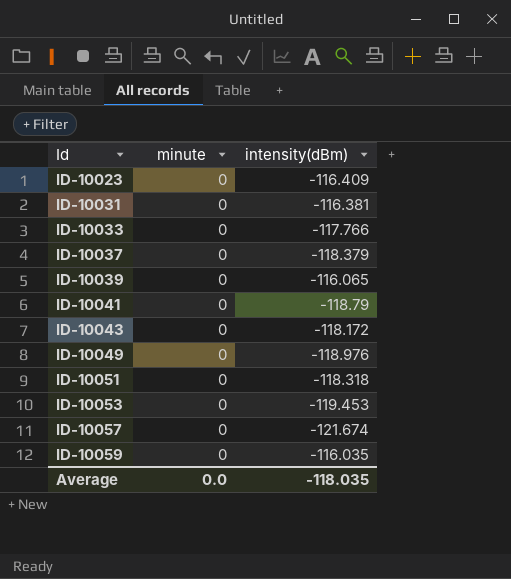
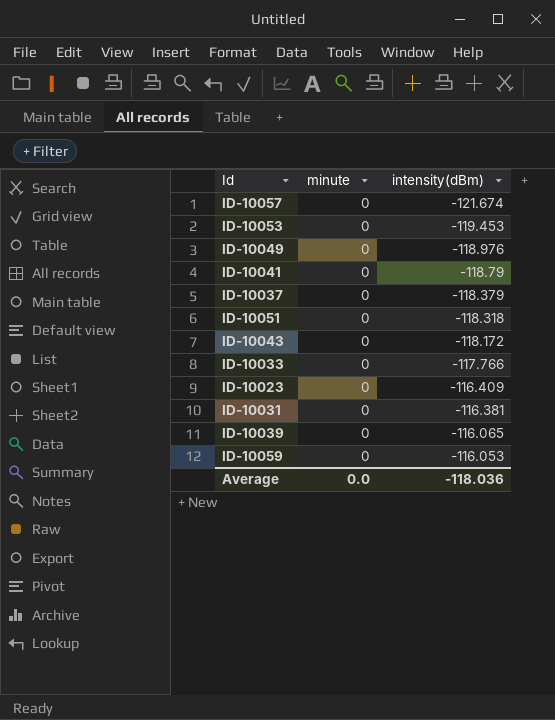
row order: Id ascending -> intensity(dBm) ascending
ID-10059 | intensity(dBm): -116.035 -> -116.053
Average | intensity(dBm): -118.035 -> -118.036

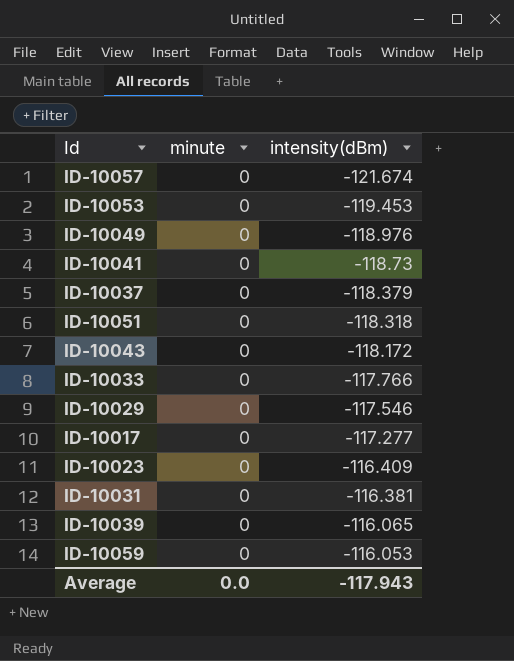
ID-10041 | intensity(dBm): -118.79 -> -118.73
row ID-10029: none -> 0 | -117.546
row ID-10017: none -> 0 | -117.277
Average | intensity(dBm): -118.036 -> -117.943

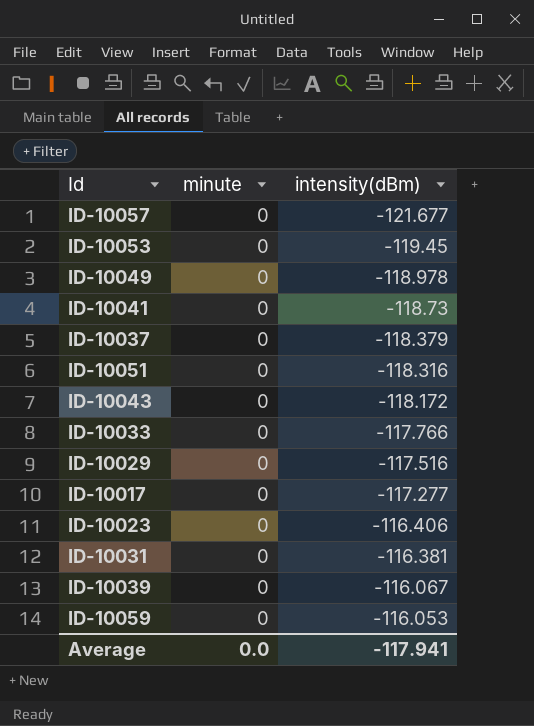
ID-10057 | intensity(dBm): -121.674 -> -121.677
ID-10053 | intensity(dBm): -119.453 -> -119.45
ID-10049 | intensity(dBm): -118.976 -> -118.978
ID-10051 | intensity(dBm): -118.318 -> -118.316
ID-10029 | intensity(dBm): -117.546 -> -117.516
ID-10023 | intensity(dBm): -116.409 -> -116.406
ID-10039 | intensity(dBm): -116.065 -> -116.067
Average | intensity(dBm): -117.943 -> -117.941

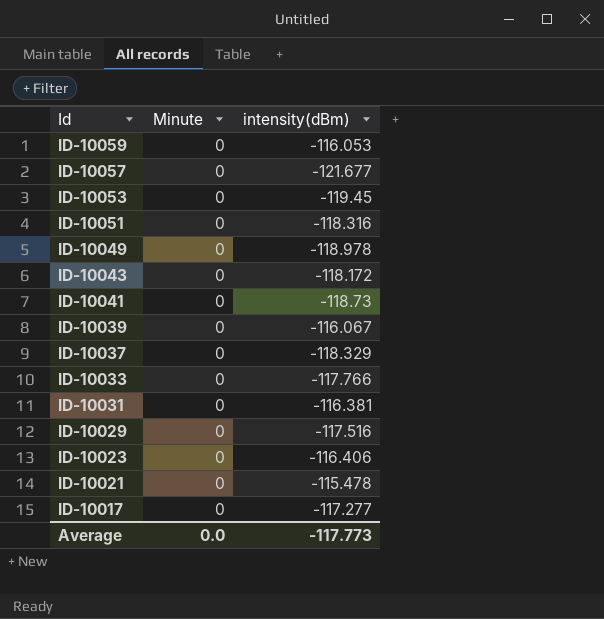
row order: intensity(dBm) ascending -> Id descending
column name: minute -> Minute
ID-10037 | intensity(dBm): -118.379 -> -118.329
row ID-10021: none -> 0 | -115.478
Average | intensity(dBm): -117.941 -> -117.773

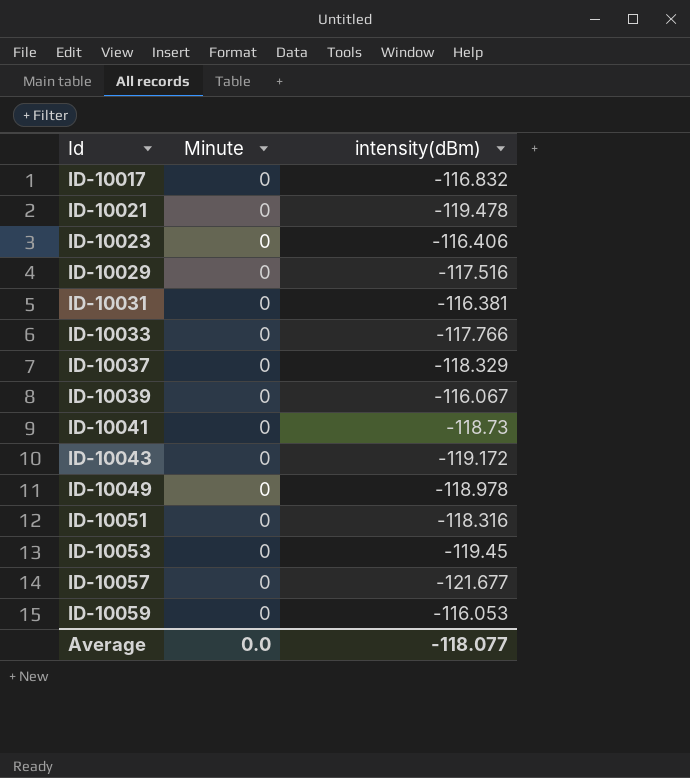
row order: Id descending -> Id ascending
ID-10017 | intensity(dBm): -117.277 -> -116.832
ID-10021 | intensity(dBm): -115.478 -> -119.478
ID-10043 | intensity(dBm): -118.172 -> -119.172
Average | intensity(dBm): -117.773 -> -118.077

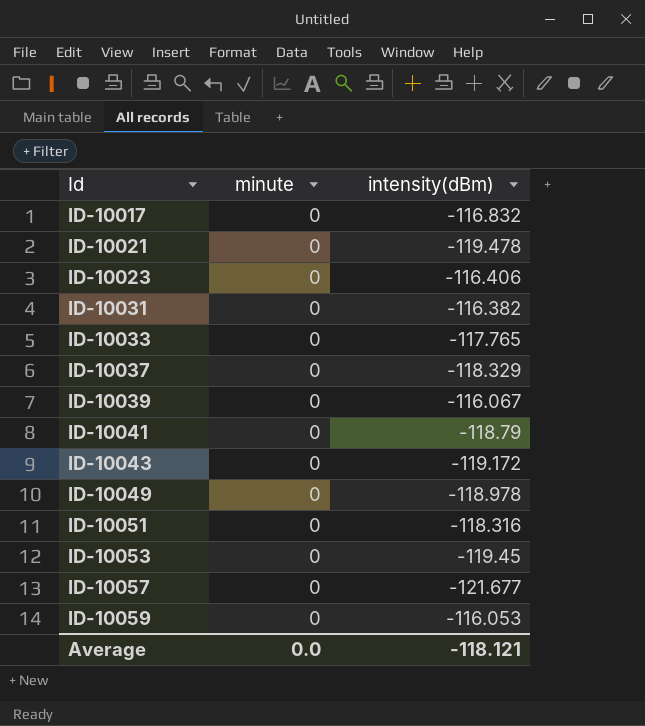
column name: Minute -> minute
row ID-10029: 0 | -117.516 -> none
ID-10031 | intensity(dBm): -116.381 -> -116.382
ID-10033 | intensity(dBm): -117.766 -> -117.765
ID-10041 | intensity(dBm): -118.73 -> -118.79
Average | intensity(dBm): -118.077 -> -118.121

